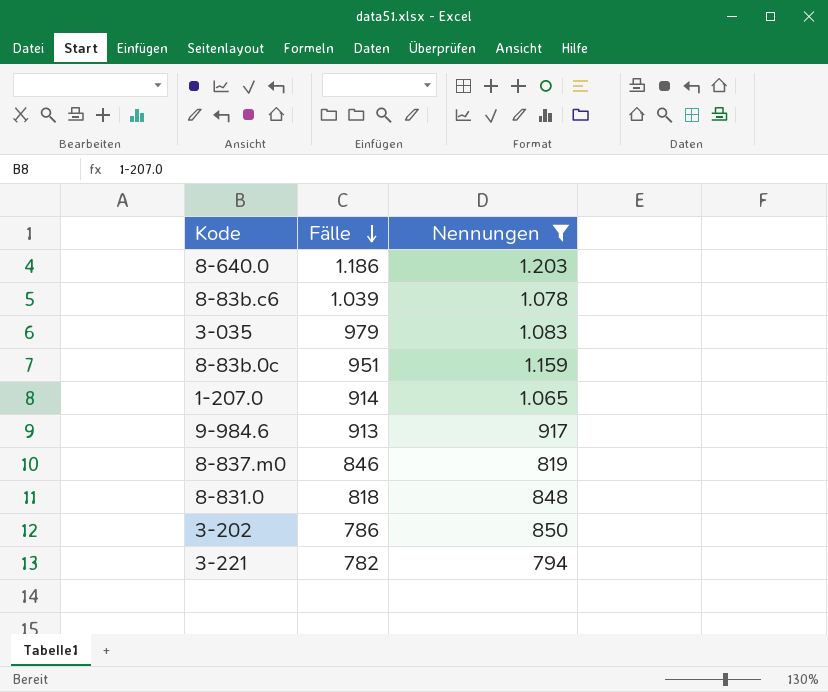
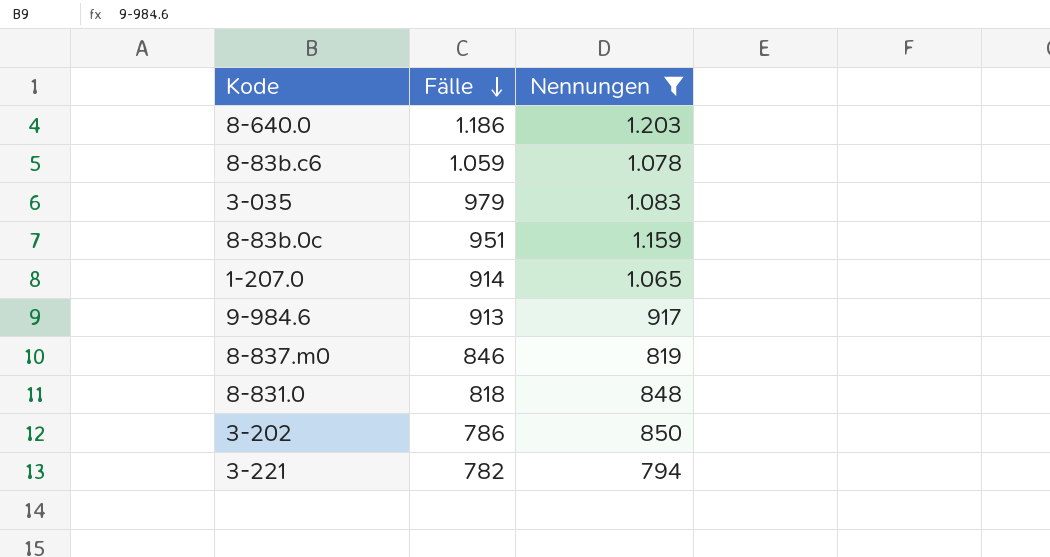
8-83b.c6 | Fälle: 1.039 -> 1.059

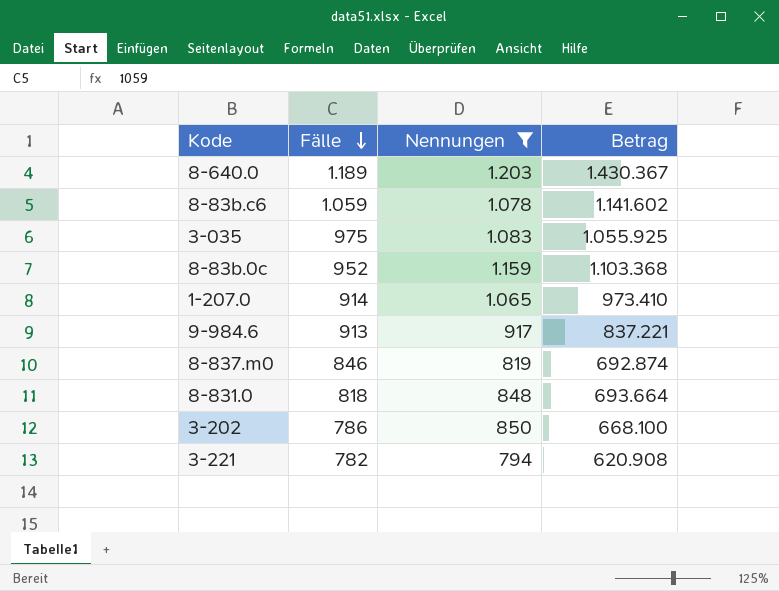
column Betrag | formula: none -> [Fälle] * [Nennungen]
8-640.0 | Fälle: 1.186 -> 1.189
3-035 | Fälle: 979 -> 975
8-83b.0c | Fälle: 951 -> 952

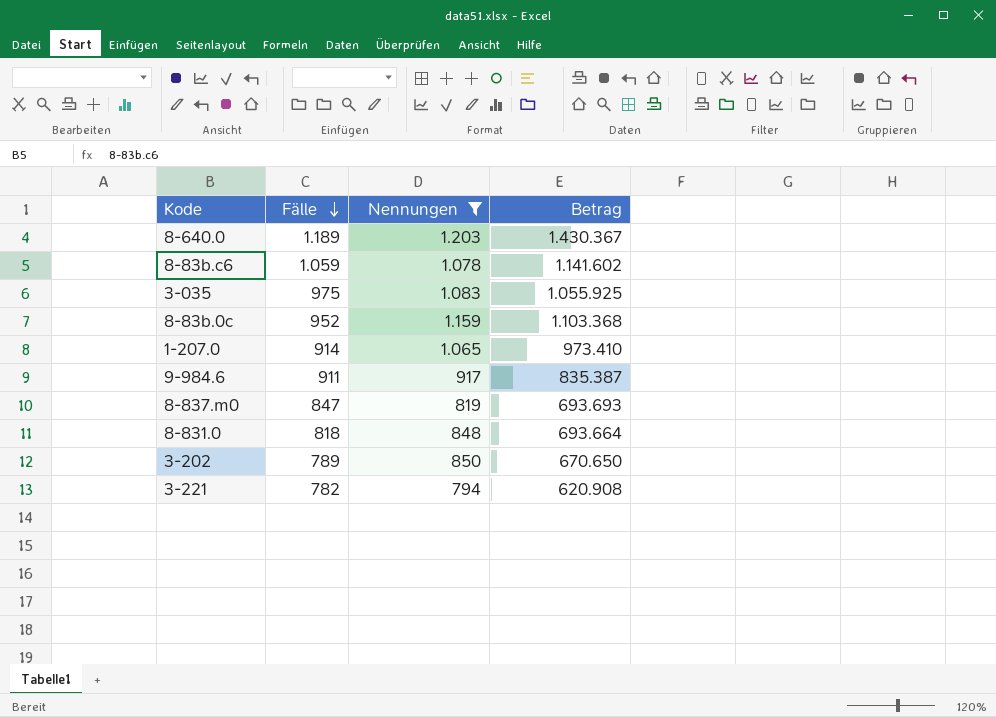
9-984.6 | Fälle: 913 -> 911
9-984.6 | Betrag: 837.221 -> 835.387
8-837.m0 | Fälle: 846 -> 847
8-837.m0 | Betrag: 692.874 -> 693.693
3-202 | Fälle: 786 -> 789
3-202 | Betrag: 668.100 -> 670.650

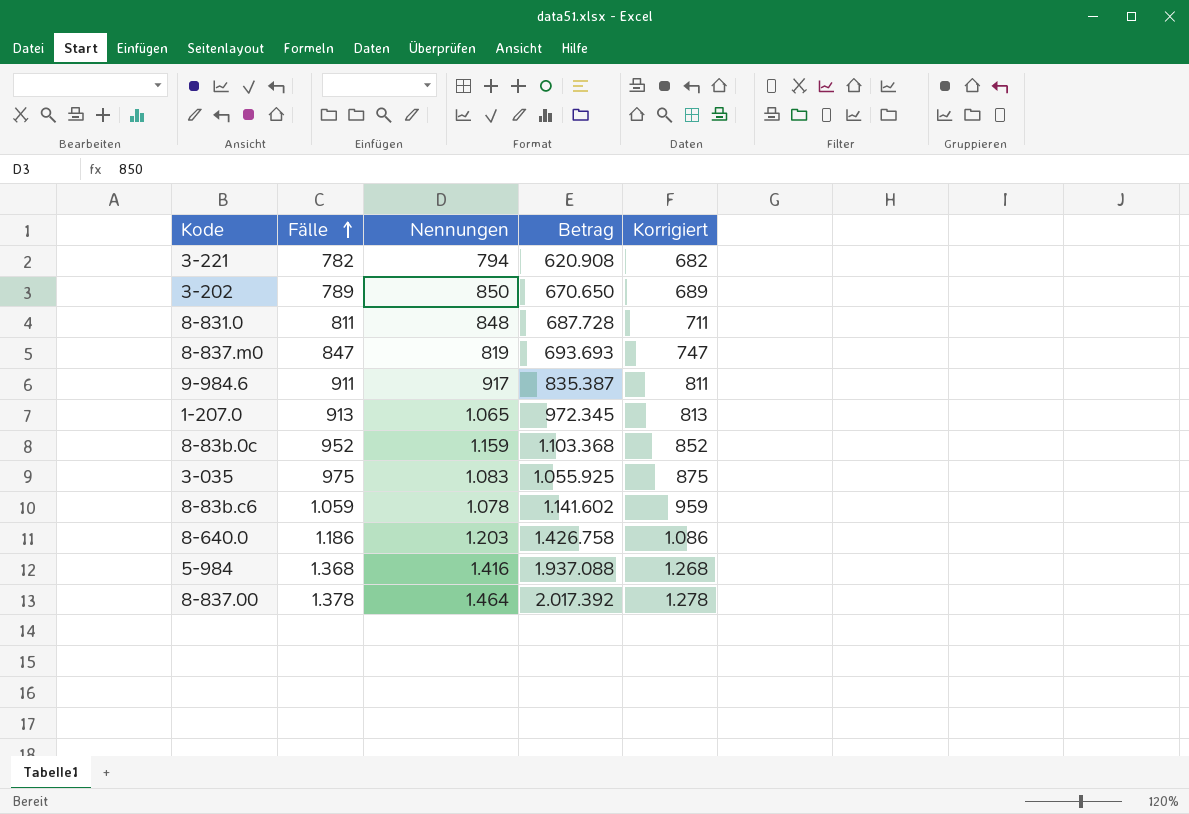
filter: Nennungen <= 1.203 -> none
row order: Fälle descending -> Fälle ascending
column Korrigiert | formula: none -> [Fälle] - 100
8-831.0 | Fälle: 818 -> 811
8-831.0 | Betrag: 693.664 -> 687.728
1-207.0 | Fälle: 914 -> 913
1-207.0 | Betrag: 973.410 -> 972.345
8-640.0 | Fälle: 1.189 -> 1.186
8-640.0 | Betrag: 1.430.367 -> 1.426.758

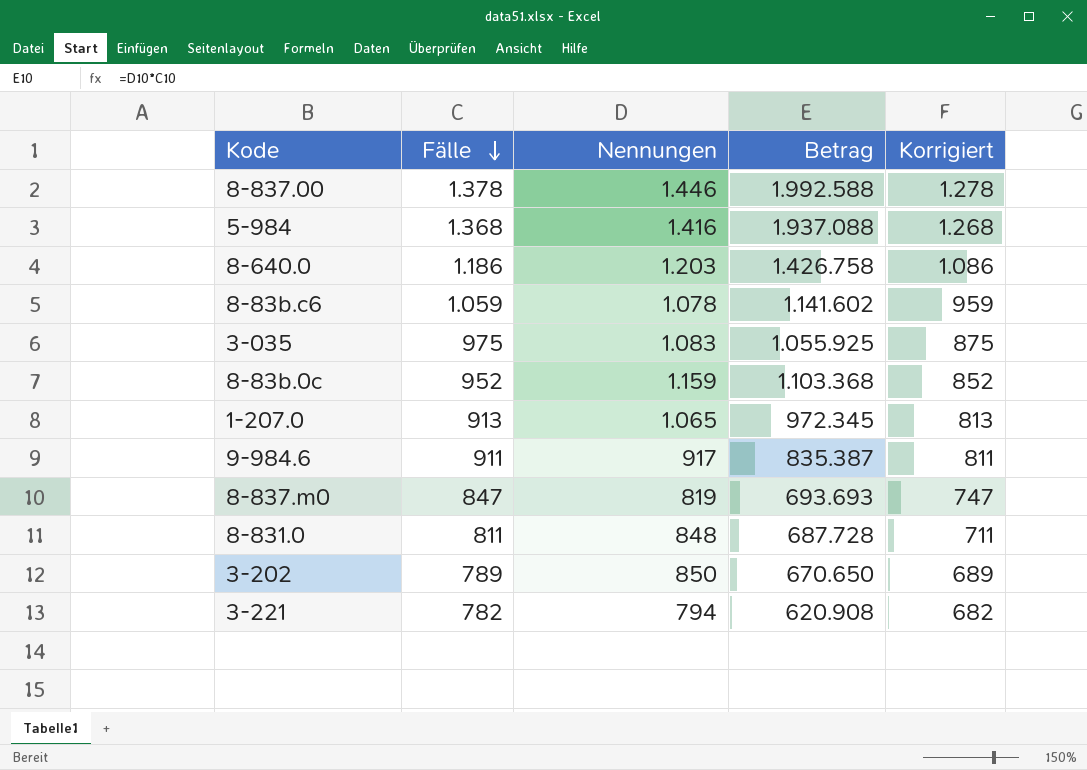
row order: Fälle ascending -> Fälle descending
8-837.00 | Nennungen: 1.464 -> 1.446
8-837.00 | Betrag: 2.017.392 -> 1.992.588

